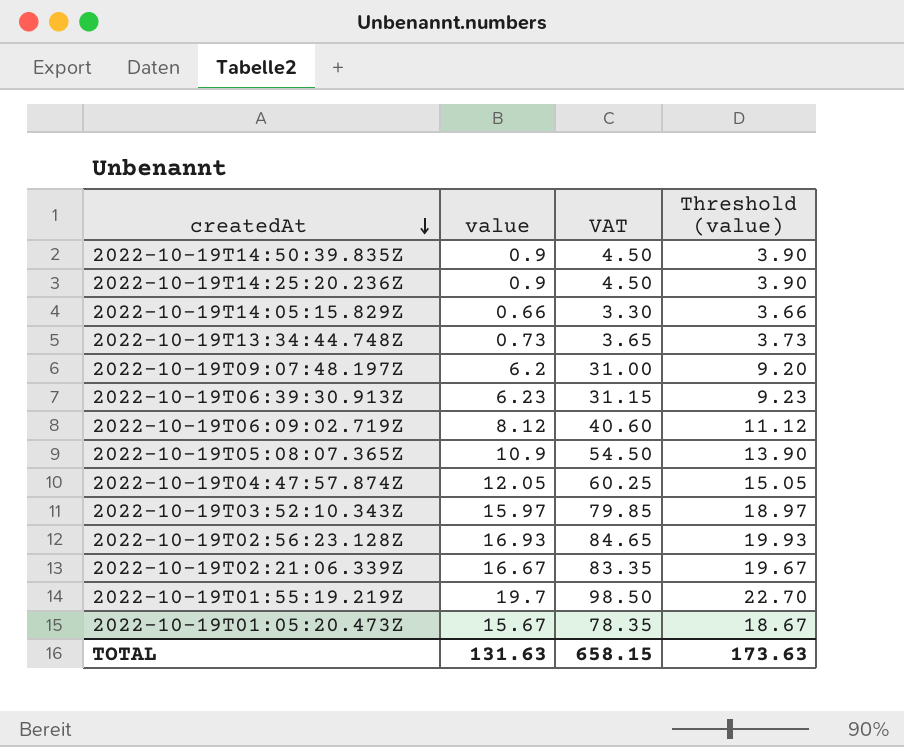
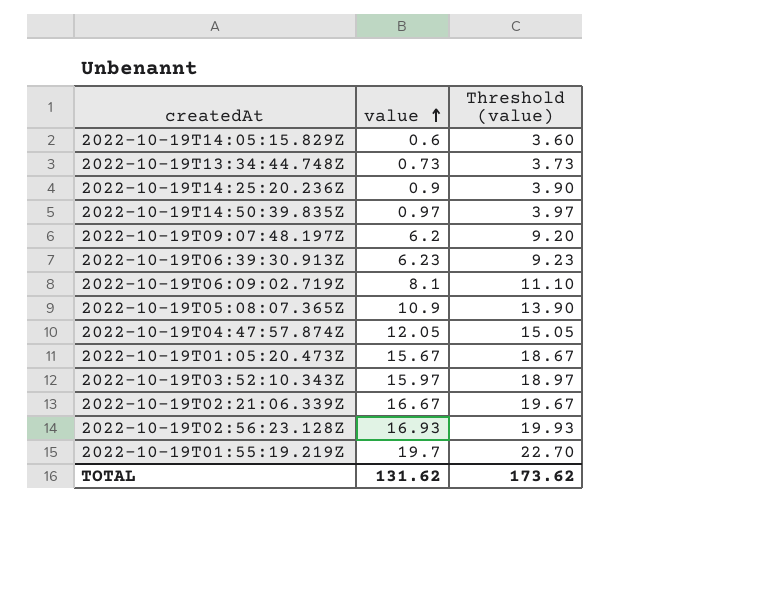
row order: createdAt descending -> value ascending
column VAT | formula: [value] * 5 -> none
2022-10-19T14:05:15.829Z | value: 0.66 -> 0.6
2022-10-19T14:05:15.829Z | Threshold (value): 3.66 -> 3.60
2022-10-19T14:50:39.835Z | value: 0.9 -> 0.97
2022-10-19T14:50:39.835Z | Threshold (value): 3.90 -> 3.97
2022-10-19T06:09:02.719Z | value: 8.12 -> 8.1
2022-10-19T06:09:02.719Z | Threshold (value): 11.12 -> 11.10
TOTAL | value: 131.63 -> 131.62
TOTAL | Threshold (value): 173.63 -> 173.62

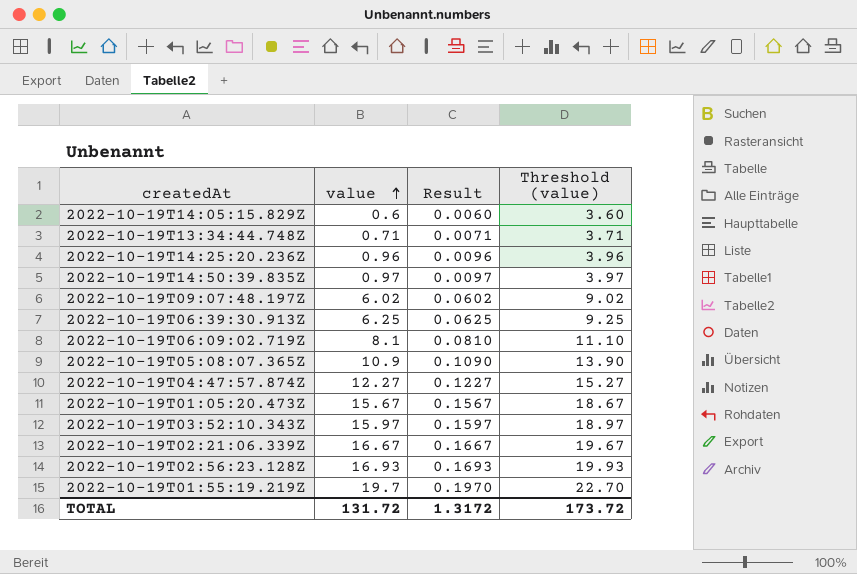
column Result | formula: none -> [value] * 0.01
2022-10-19T13:34:44.748Z | value: 0.73 -> 0.71
2022-10-19T13:34:44.748Z | Threshold (value): 3.73 -> 3.71
2022-10-19T14:25:20.236Z | value: 0.9 -> 0.96
2022-10-19T14:25:20.236Z | Threshold (value): 3.90 -> 3.96
2022-10-19T09:07:48.197Z | value: 6.2 -> 6.02
2022-10-19T09:07:48.197Z | Threshold (value): 9.20 -> 9.02
2022-10-19T06:39:30.913Z | value: 6.23 -> 6.25
2022-10-19T06:39:30.913Z | Threshold (value): 9.23 -> 9.25
2022-10-19T04:47:57.874Z | value: 12.05 -> 12.27
2022-10-19T04:47:57.874Z | Threshold (value): 15.05 -> 15.27
TOTAL | value: 131.62 -> 131.72
TOTAL | Threshold (value): 173.62 -> 173.72

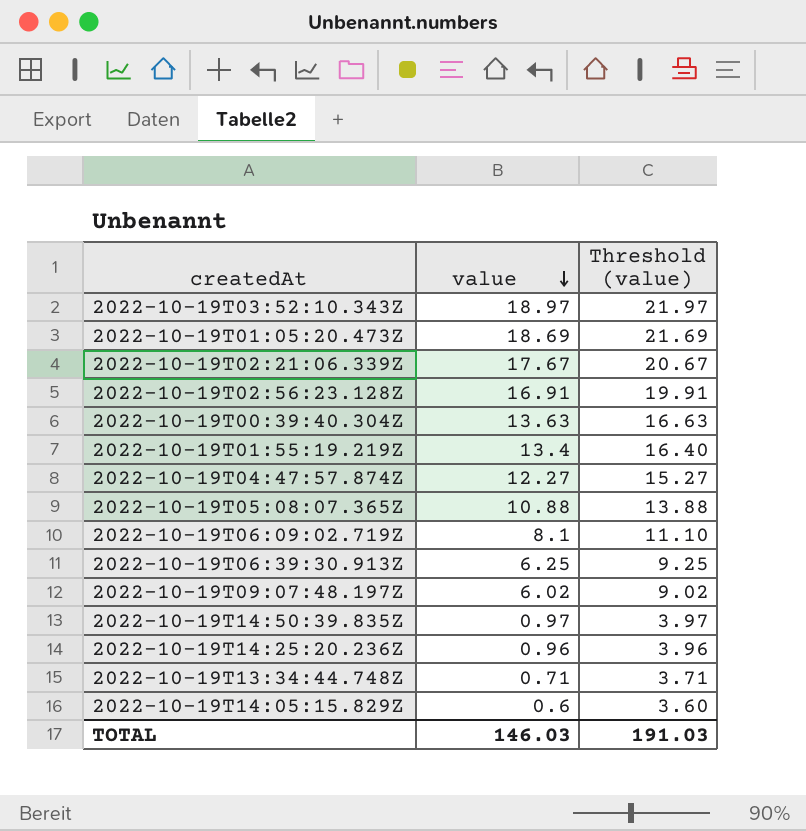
row order: value ascending -> value descending
column Result | formula: [value] * 0.01 -> none
2022-10-19T03:52:10.343Z | value: 15.97 -> 18.97
2022-10-19T03:52:10.343Z | Threshold (value): 18.97 -> 21.97
2022-10-19T01:05:20.473Z | value: 15.67 -> 18.69
2022-10-19T01:05:20.473Z | Threshold (value): 18.67 -> 21.69
2022-10-19T02:21:06.339Z | value: 16.67 -> 17.67
2022-10-19T02:21:06.339Z | Threshold (value): 19.67 -> 20.67
2022-10-19T02:56:23.128Z | value: 16.93 -> 16.91
2022-10-19T02:56:23.128Z | Threshold (value): 19.93 -> 19.91
row 2022-10-19T00:39:40.304Z: none -> 13.63 | 16.63
2022-10-19T01:55:19.219Z | value: 19.7 -> 13.4
2022-10-19T01:55:19.219Z | Threshold (value): 22.70 -> 16.40
2022-10-19T05:08:07.365Z | value: 10.9 -> 10.88
2022-10-19T05:08:07.365Z | Threshold (value): 13.90 -> 13.88
TOTAL | value: 131.72 -> 146.03
TOTAL | Threshold (value): 173.72 -> 191.03

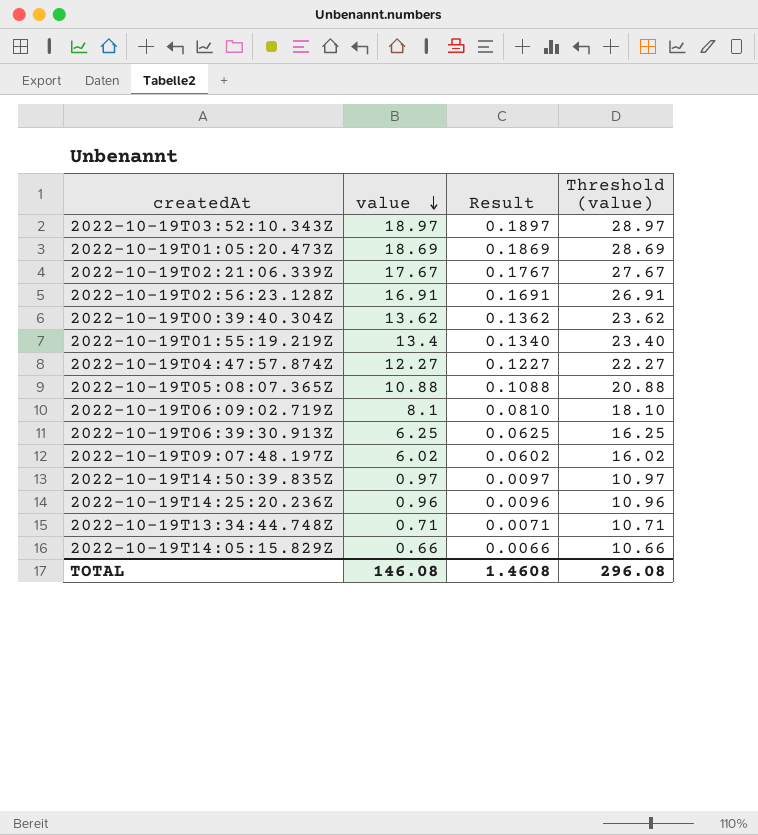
column Result | formula: none -> [value] * 0.01
column Threshold (value) | formula: [value] + 3 -> [value] + 10
2022-10-19T00:39:40.304Z | value: 13.63 -> 13.62
2022-10-19T14:05:15.829Z | value: 0.6 -> 0.66
TOTAL | value: 146.03 -> 146.08
TOTAL | Threshold (value): 191.03 -> 296.08

